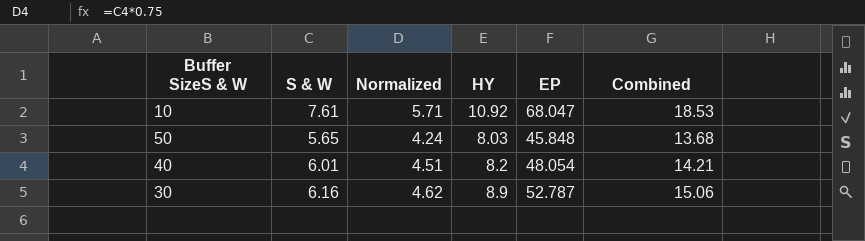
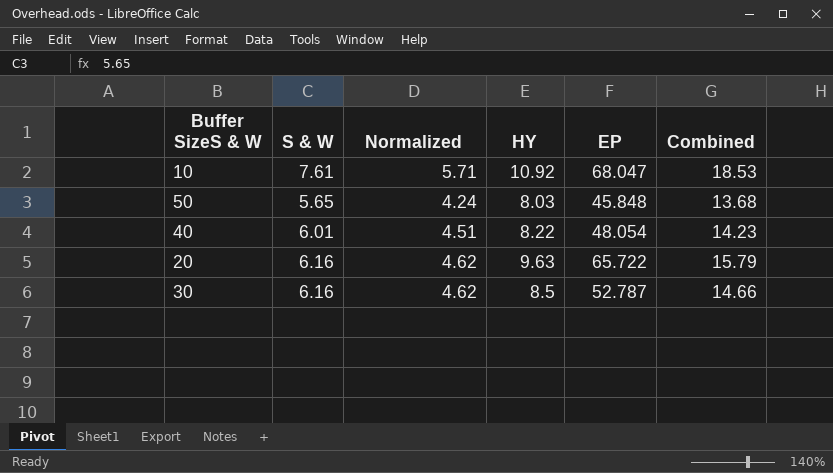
40 | HY: 8.2 -> 8.22
40 | Combined: 14.21 -> 14.23
row 20: none -> 6.16 | 4.62 | 9.63 | 65.722 | 15.79
30 | HY: 8.9 -> 8.5
30 | Combined: 15.06 -> 14.66

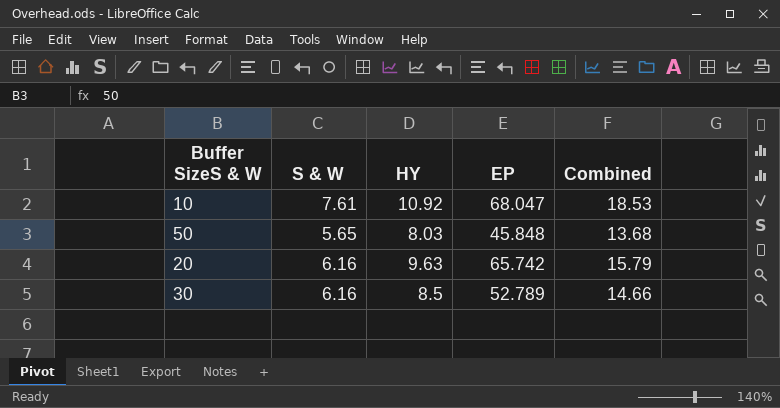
column Normalized | formula: [S & W] * 0.75 -> none
row 40: 6.01 | 4.51 | 8.22 | 48.054 | 14.23 -> none
20 | EP: 65.722 -> 65.742
30 | EP: 52.787 -> 52.789

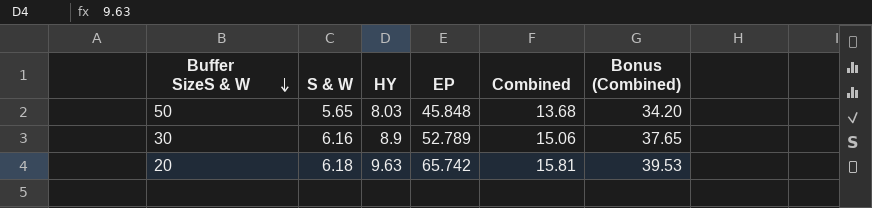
row order: none -> Buffer SizeS & W descending
column Bonus (Combined) | formula: none -> [Combined] * 2.5
row 10: 7.61 | 10.92 | 68.047 | 18.53 -> none
30 | HY: 8.5 -> 8.9
30 | Combined: 14.66 -> 15.06
20 | S & W: 6.16 -> 6.18
20 | Combined: 15.79 -> 15.81

